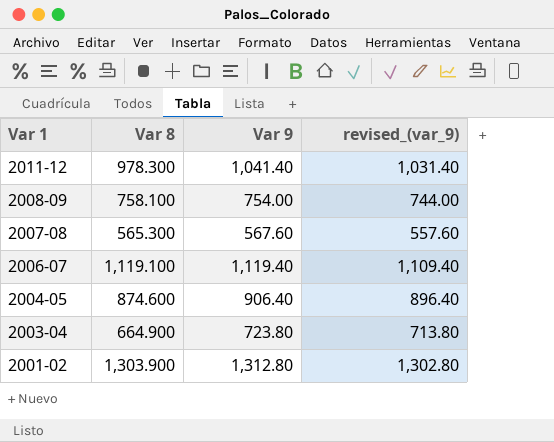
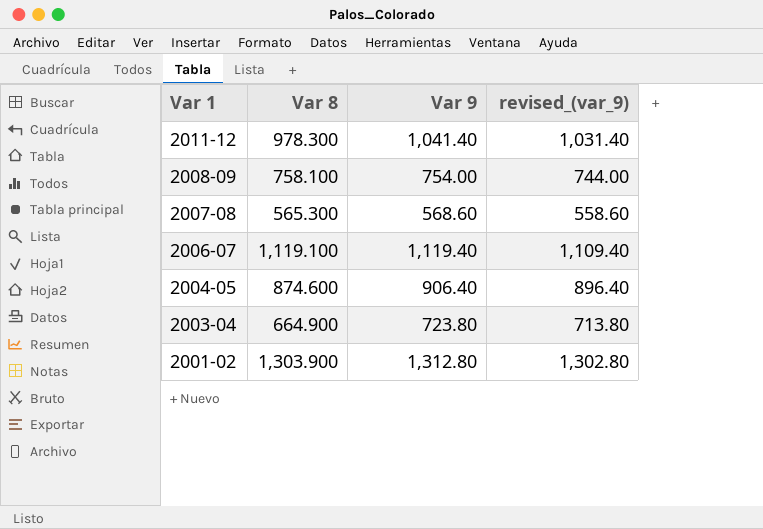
2007-08 | Var 9: 567.60 -> 568.60
2007-08 | revised_(var_9): 557.60 -> 558.60

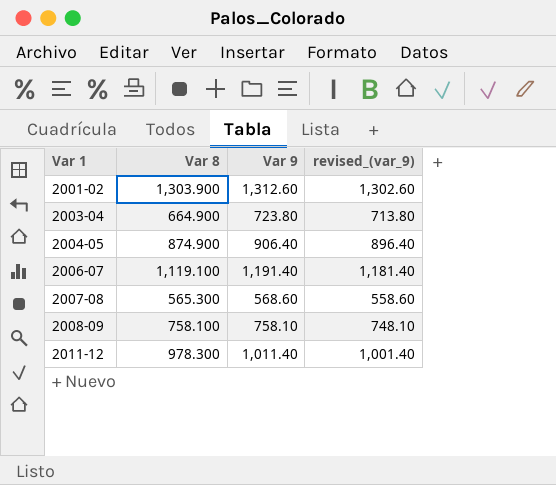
row order: Var 1 descending -> Var 1 ascending
2001-02 | Var 9: 1,312.80 -> 1,312.60
2001-02 | revised_(var_9): 1,302.80 -> 1,302.60
2004-05 | Var 8: 874.600 -> 874.900
2006-07 | Var 9: 1,119.40 -> 1,191.40
2006-07 | revised_(var_9): 1,109.40 -> 1,181.40
2008-09 | Var 9: 754.00 -> 758.10
2008-09 | revised_(var_9): 744.00 -> 748.10
2011-12 | Var 9: 1,041.40 -> 1,011.40
2011-12 | revised_(var_9): 1,031.40 -> 1,001.40

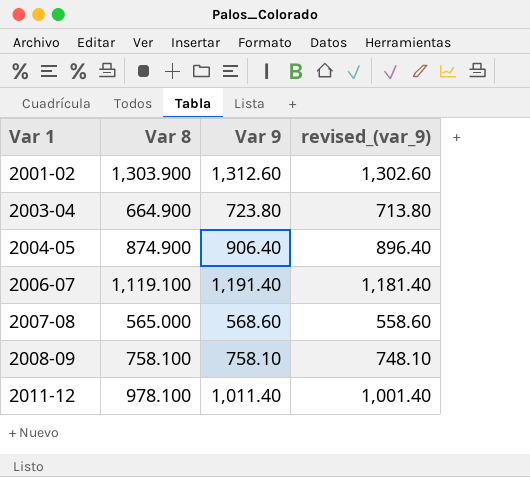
2007-08 | Var 8: 565.300 -> 565.000
2011-12 | Var 8: 978.300 -> 978.100

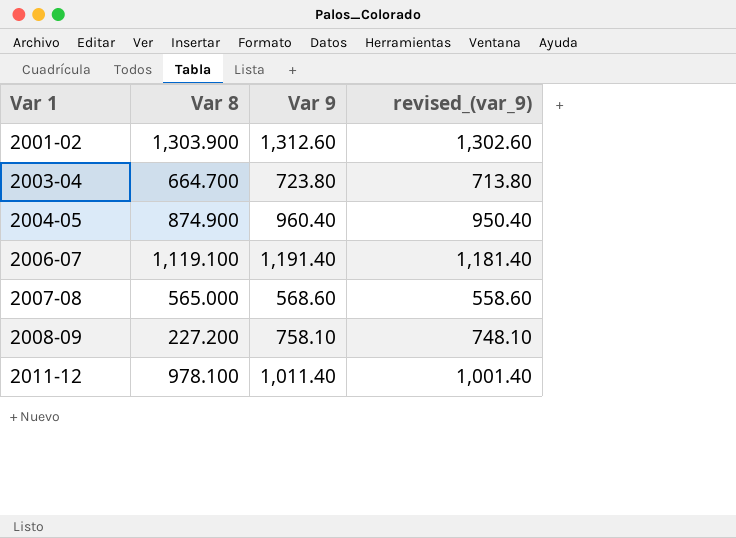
2003-04 | Var 8: 664.900 -> 664.700
2004-05 | Var 9: 906.40 -> 960.40
2004-05 | revised_(var_9): 896.40 -> 950.40
2008-09 | Var 8: 758.100 -> 227.200

